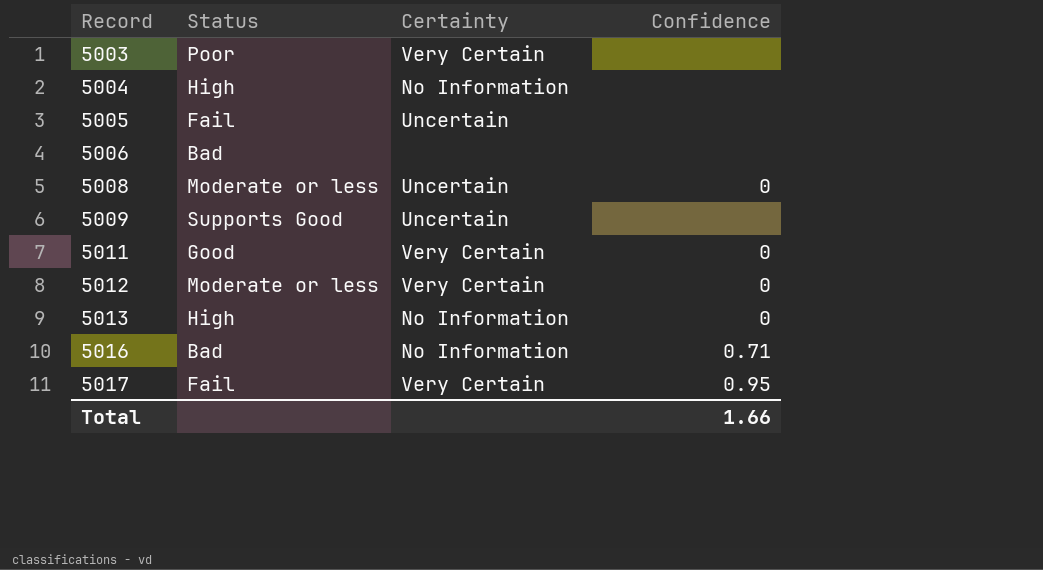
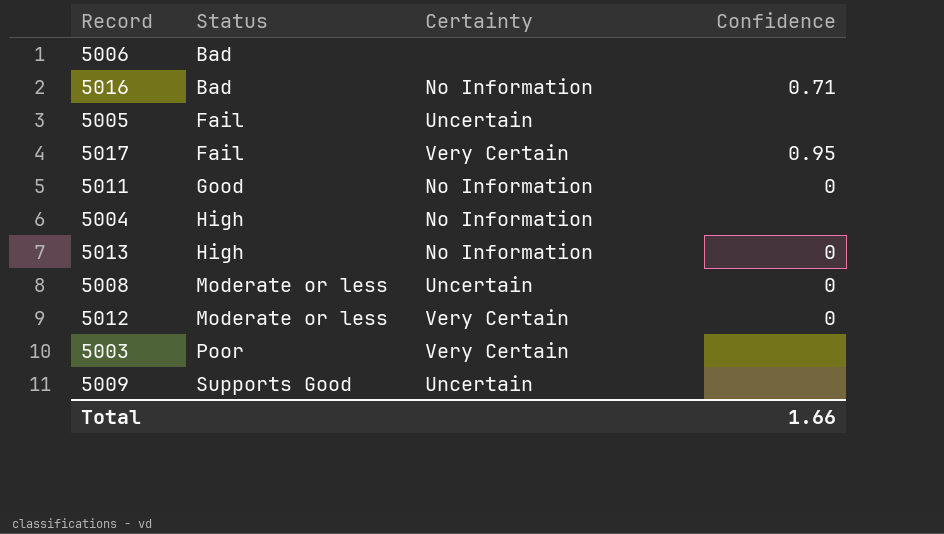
row order: Record ascending -> Status ascending
5011 | Certainty: Very Certain -> No Information

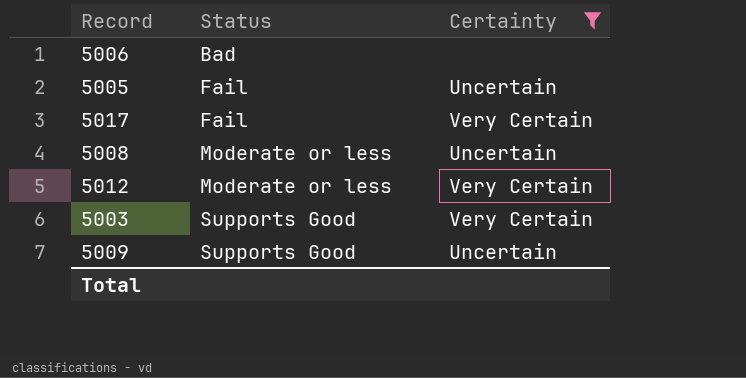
filter: none -> Certainty != No Information
column Confidence | position: 4 -> none
5003 | Status: Poor -> Supports Good

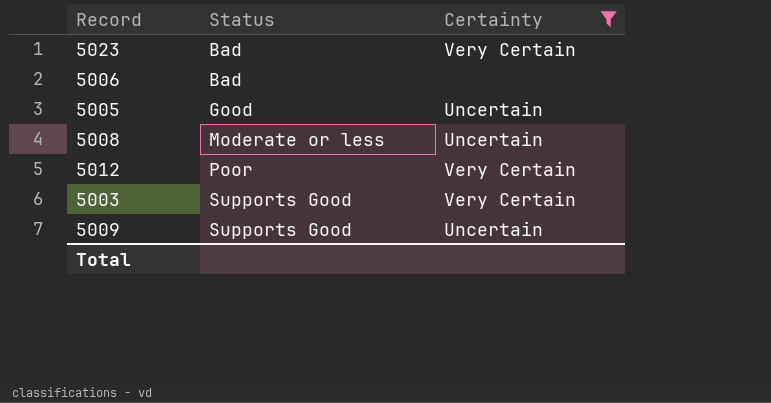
row 5017: Fail | Very Certain -> none
row 5023: none -> Bad | Very Certain
5005 | Status: Fail -> Good
5012 | Status: Moderate or less -> Poor

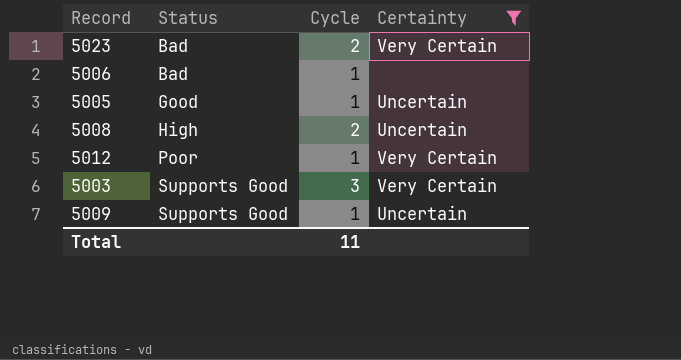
column Cycle | position: none -> 3
5008 | Status: Moderate or less -> High

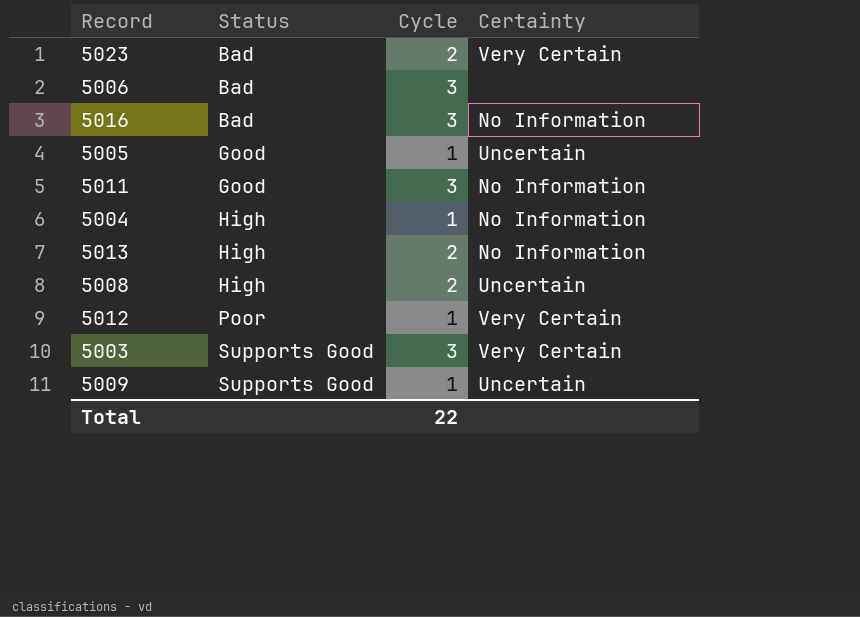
filter: Certainty != No Information -> none
5006 | Cycle: 1 -> 3
Total | Cycle: 11 -> 22

